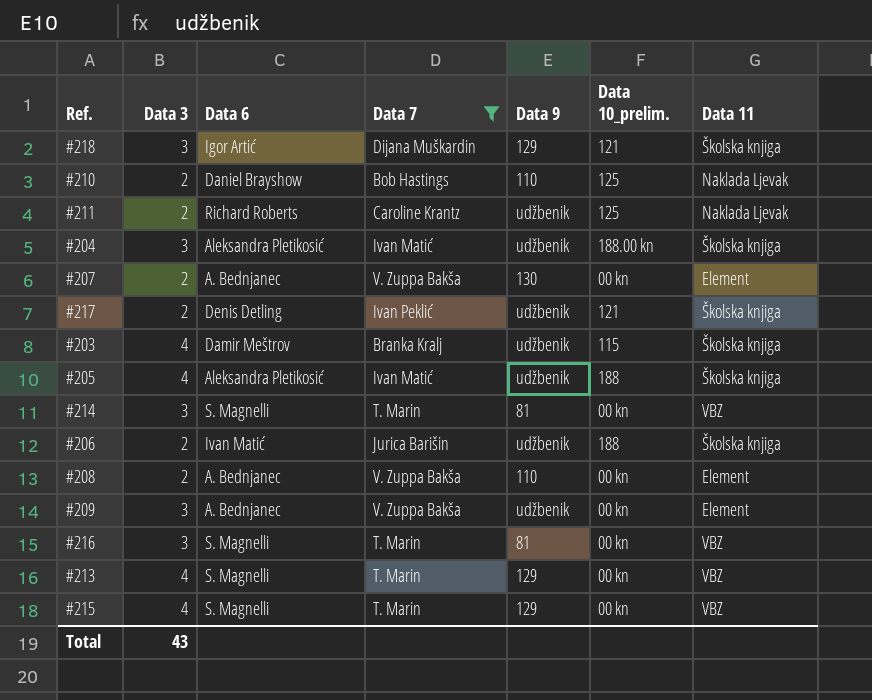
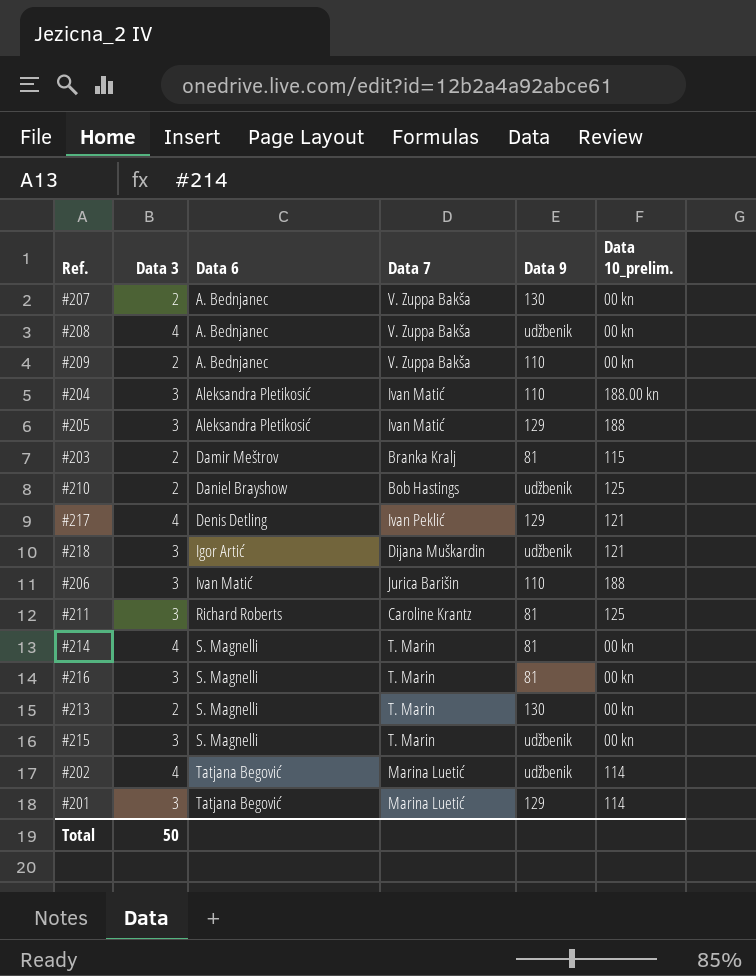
filter: Data 7 != Marina Luetić -> none
row order: none -> Data 6 ascending
column Data 11 | position: 7 -> none
#208 | Data 3: 2 -> 4
#208 | Data 9: 110 -> udžbenik
#209 | Data 3: 3 -> 2
#209 | Data 9: udžbenik -> 110
#204 | Data 9: udžbenik -> 110
#205 | Data 3: 4 -> 3
#205 | Data 9: udžbenik -> 129
#203 | Data 3: 4 -> 2
#203 | Data 9: udžbenik -> 81
#210 | Data 9: 110 -> udžbenik
#217 | Data 3: 2 -> 4
#217 | Data 9: udžbenik -> 129
#218 | Data 9: 129 -> udžbenik
#206 | Data 3: 2 -> 3
#206 | Data 9: udžbenik -> 110
#211 | Data 3: 2 -> 3
#211 | Data 9: udžbenik -> 81
#214 | Data 3: 3 -> 4
#213 | Data 3: 4 -> 2
#213 | Data 9: 129 -> 130
#215 | Data 3: 4 -> 3
#215 | Data 9: 129 -> udžbenik
Total | Data 3: 43 -> 50

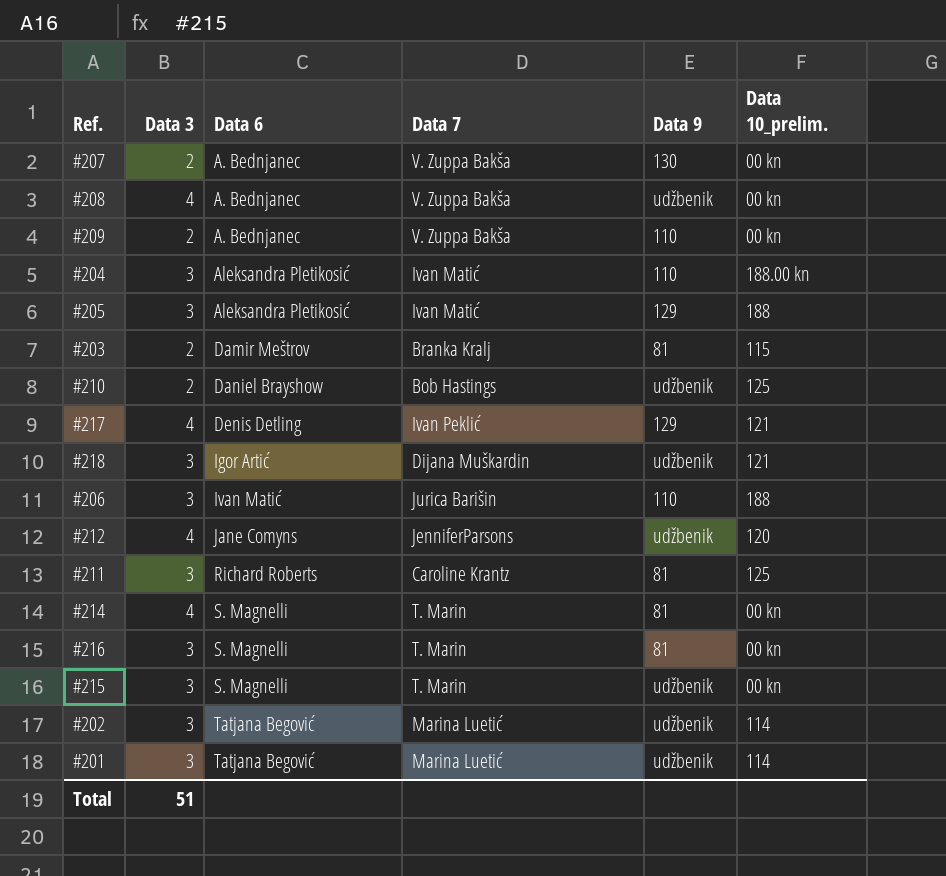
row #213: 2 | S. Magnelli | T. Marin | 130 | 00 kn -> none
row #212: none -> 4 | Jane Comyns | JenniferParsons | udžbenik | 120
#202 | Data 3: 4 -> 3
#201 | Data 9: 129 -> udžbenik
Total | Data 3: 50 -> 51

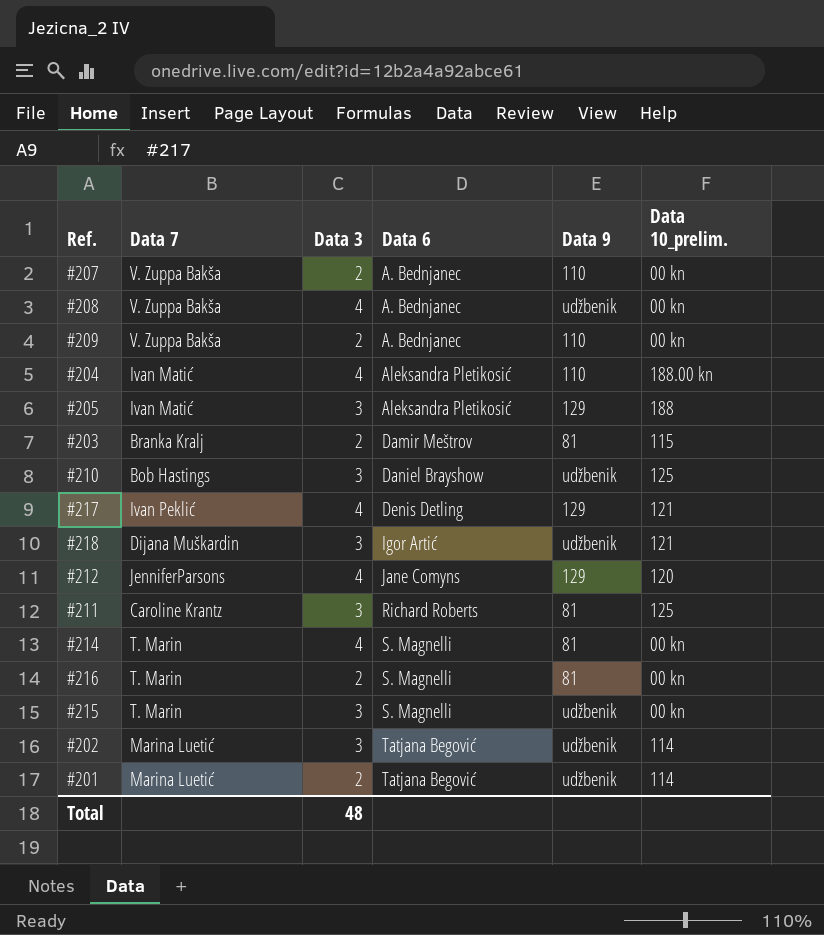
column Data 7 | position: 4 -> 2
row #206: 3 | Ivan Matić | Jurica Barišin | 110 | 188 -> none
#207 | Data 9: 130 -> 110
#204 | Data 3: 3 -> 4
#210 | Data 3: 2 -> 3
#212 | Data 9: udžbenik -> 129
#216 | Data 3: 3 -> 2
#201 | Data 3: 3 -> 2
Total | Data 3: 51 -> 48

